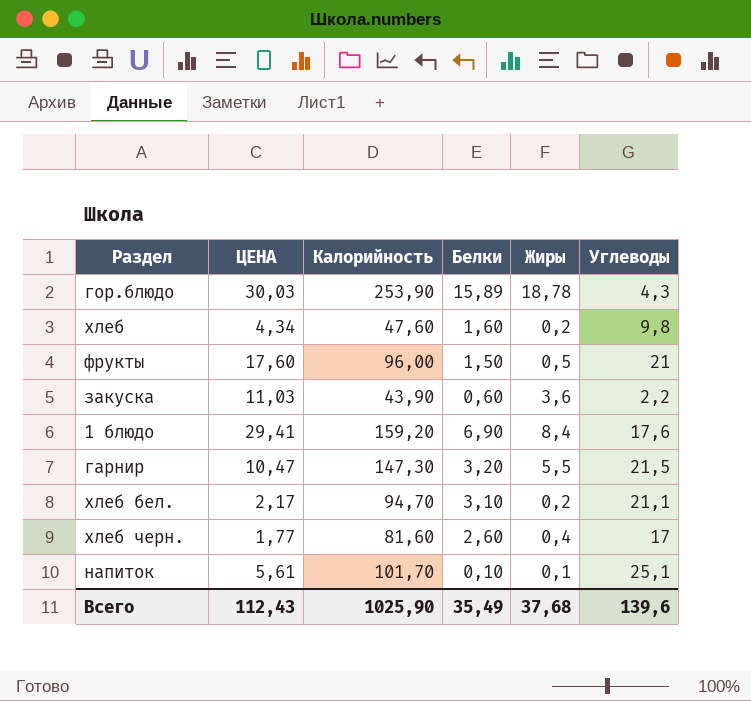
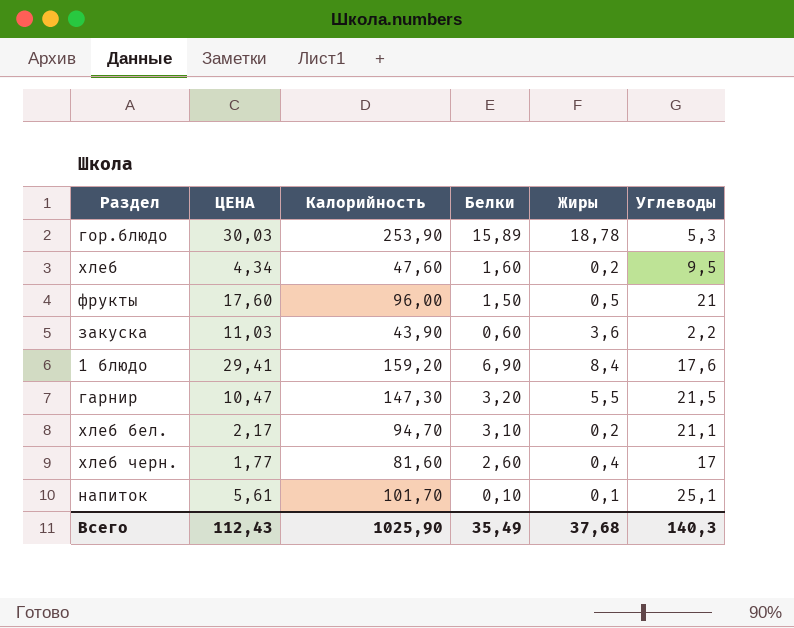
гор.блюдо | Углеводы: 4,3 -> 5,3
хлеб | Углеводы: 9,8 -> 9,5
Всего | Углеводы: 139,6 -> 140,3

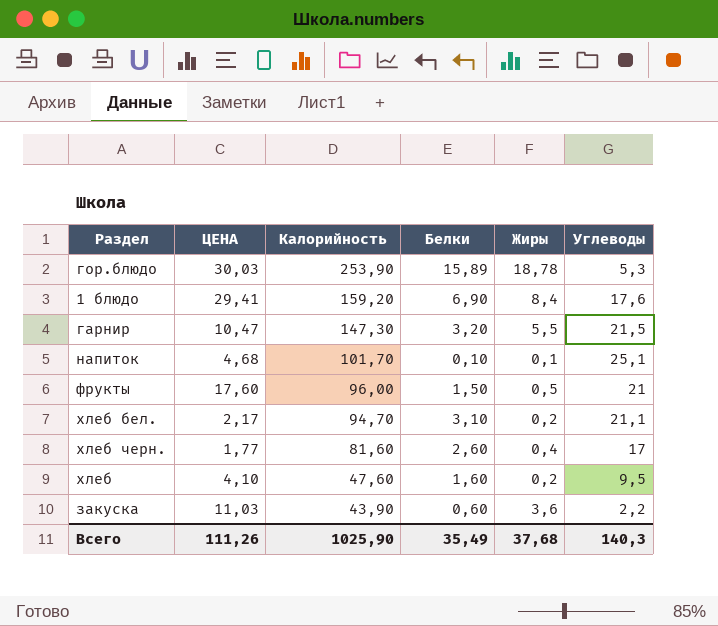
row order: none -> Калорийность descending
напиток | ЦЕНА: 5,61 -> 4,68
хлеб | ЦЕНА: 4,34 -> 4,10
Всего | ЦЕНА: 112,43 -> 111,26

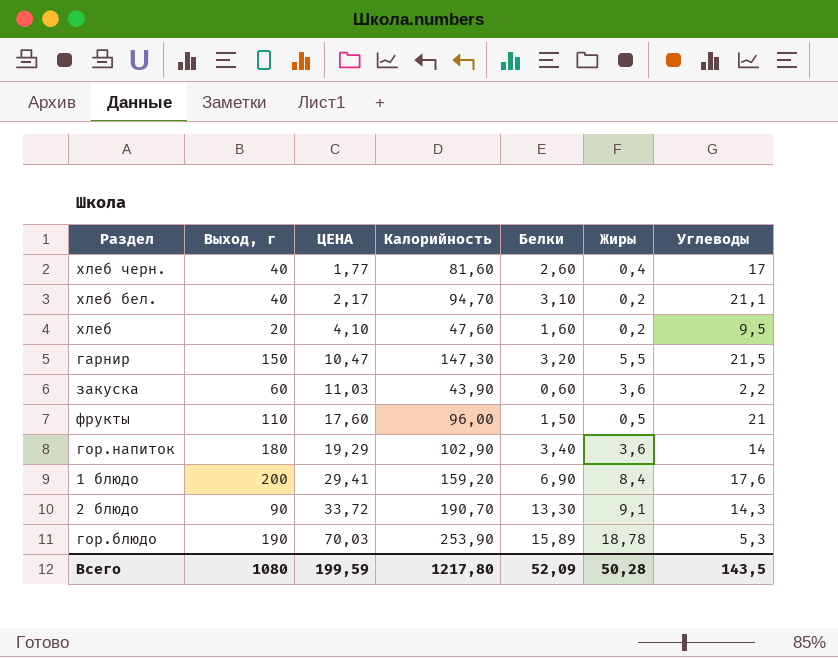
row order: Калорийность descending -> ЦЕНА ascending
column Выход, г | position: none -> 2
row напиток: 4,68 | 101,70 | 0,10 | 0,1 | 25,1 -> none
row гор.напиток: none -> 180 | 19,29 | 102,90 | 3,40 | 3,6 | 14
row 2 блюдо: none -> 90 | 33,72 | 190,70 | 13,30 | 9,1 | 14,3
гор.блюдо | ЦЕНА: 30,03 -> 70,03
Всего | ЦЕНА: 111,26 -> 199,59
Всего | Калорийность: 1025,90 -> 1217,80
Всего | Белки: 35,49 -> 52,09
Всего | Жиры: 37,68 -> 50,28
Всего | Углеводы: 140,3 -> 143,5

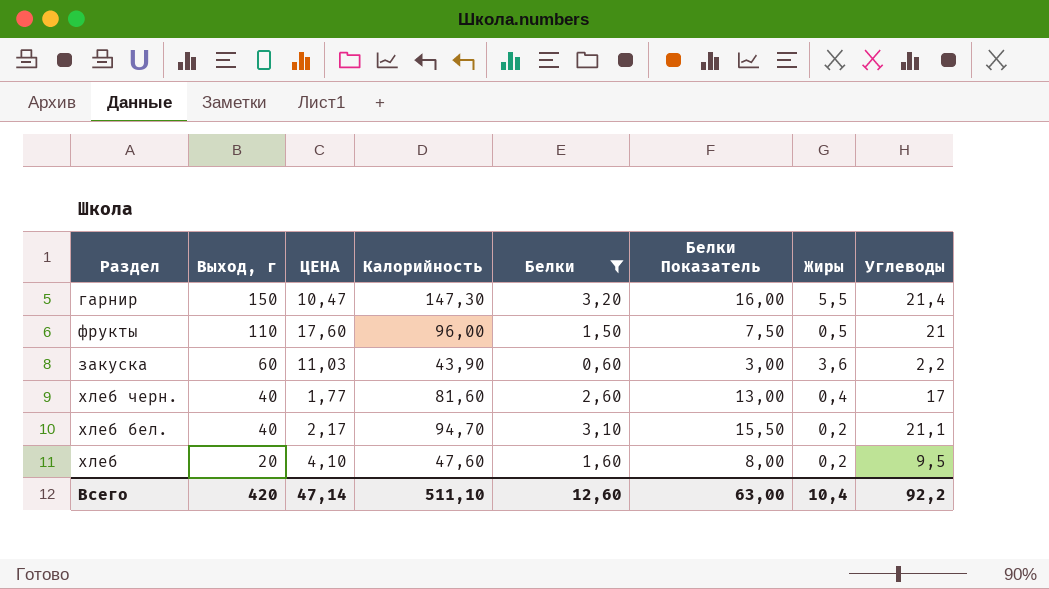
filter: none -> Белки <= 3,20
row order: ЦЕНА ascending -> Выход, г descending
column Белки Показатель | formula: none -> [Белки] * 5
гарнир | Углеводы: 21,5 -> 21,4
Всего | Выход, г: 1080 -> 420
Всего | ЦЕНА: 199,59 -> 47,14
Всего | Калорийность: 1217,80 -> 511,10
Всего | Белки: 52,09 -> 12,60
Всего | Жиры: 50,28 -> 10,4
Всего | Углеводы: 143,5 -> 92,2

